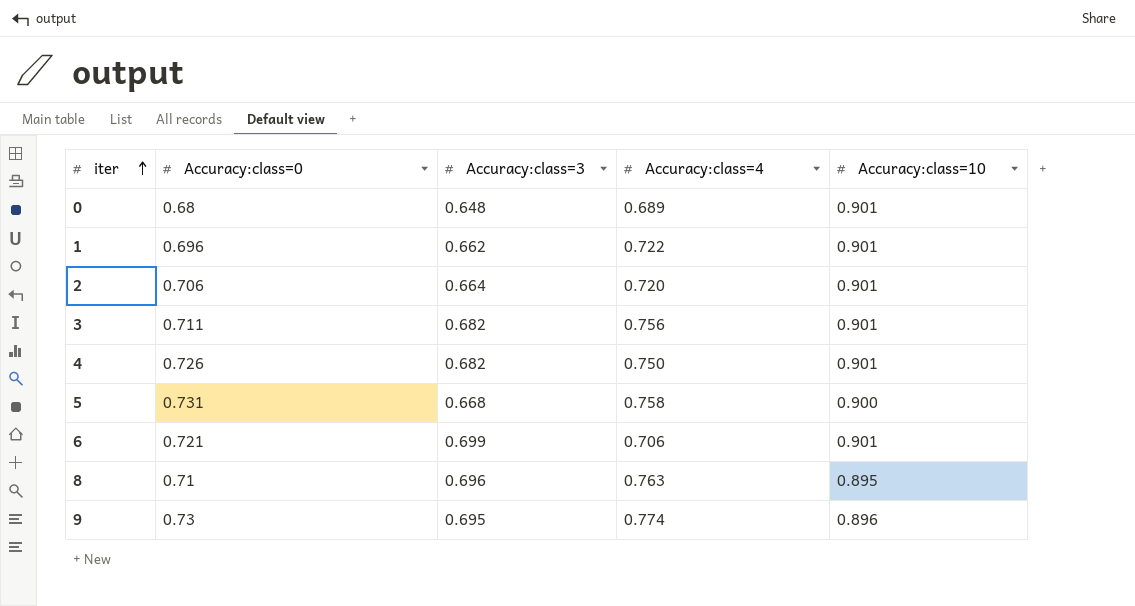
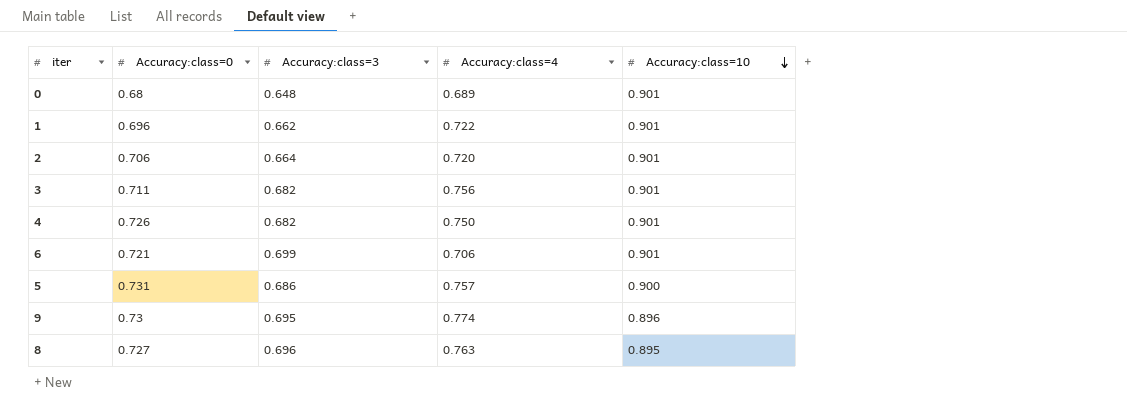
row order: iter ascending -> Accuracy:class=10 descending
5 | Accuracy:class=3: 0.668 -> 0.686
5 | Accuracy:class=4: 0.758 -> 0.757
8 | Accuracy:class=0: 0.71 -> 0.727

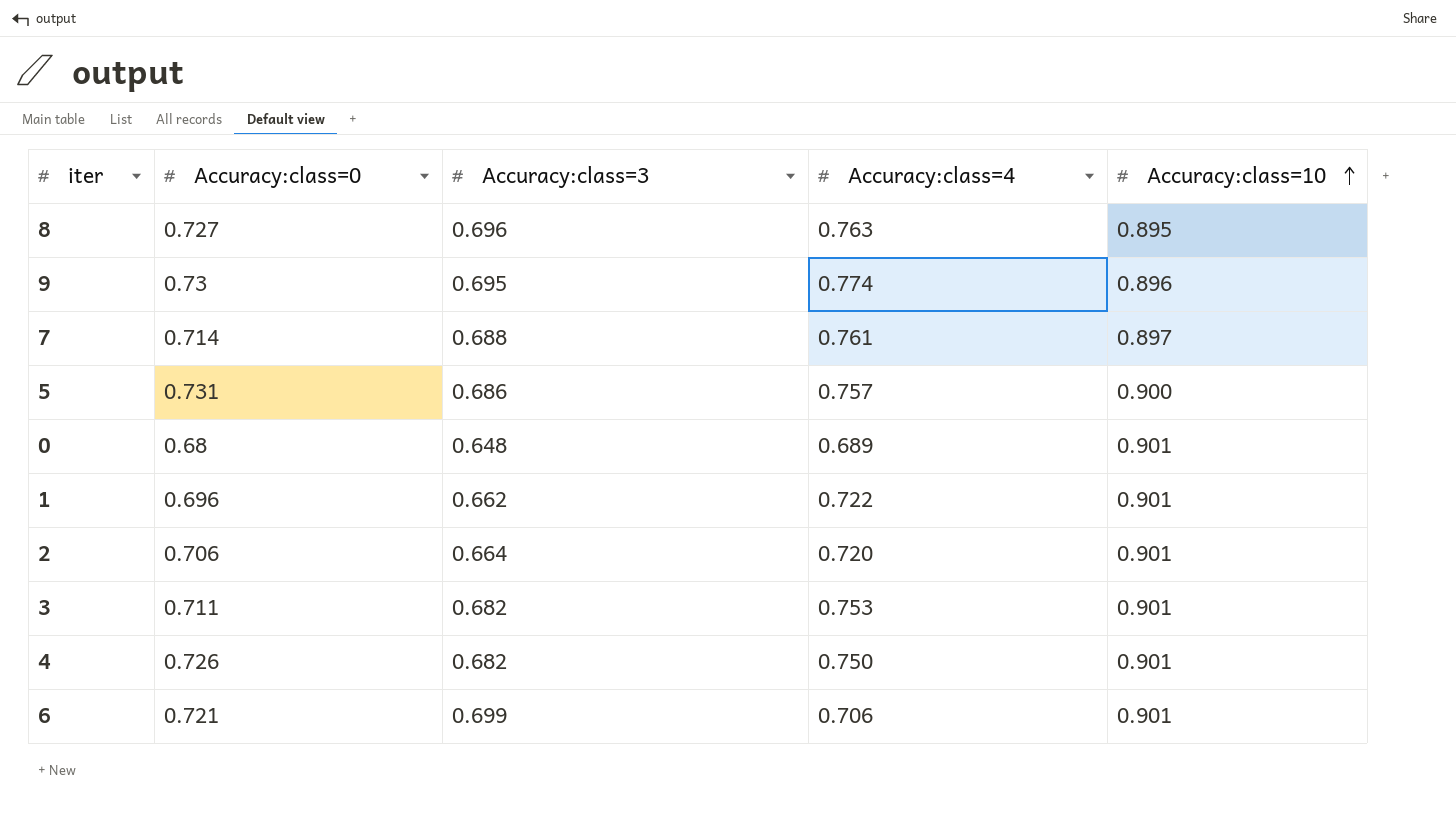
row order: Accuracy:class=10 descending -> Accuracy:class=10 ascending
row 7: none -> 0.714 | 0.688 | 0.761 | 0.897
3 | Accuracy:class=4: 0.756 -> 0.753

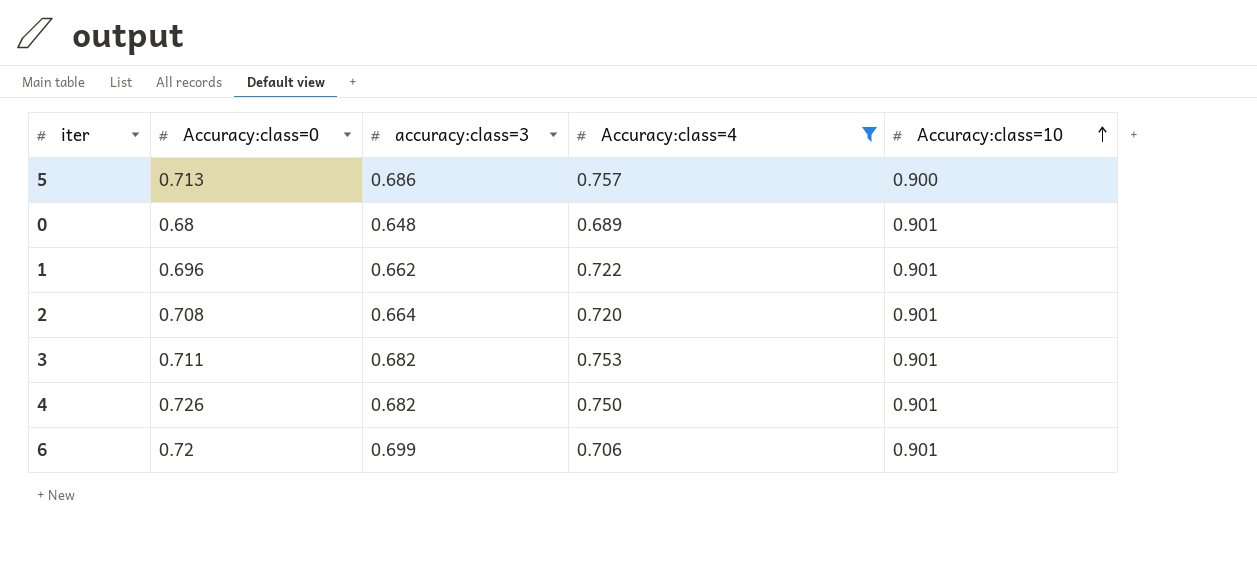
filter: none -> Accuracy:class=4 <= 0.757
column name: Accuracy:class=3 -> accuracy:class=3
5 | Accuracy:class=0: 0.731 -> 0.713
2 | Accuracy:class=0: 0.706 -> 0.708
6 | Accuracy:class=0: 0.721 -> 0.72

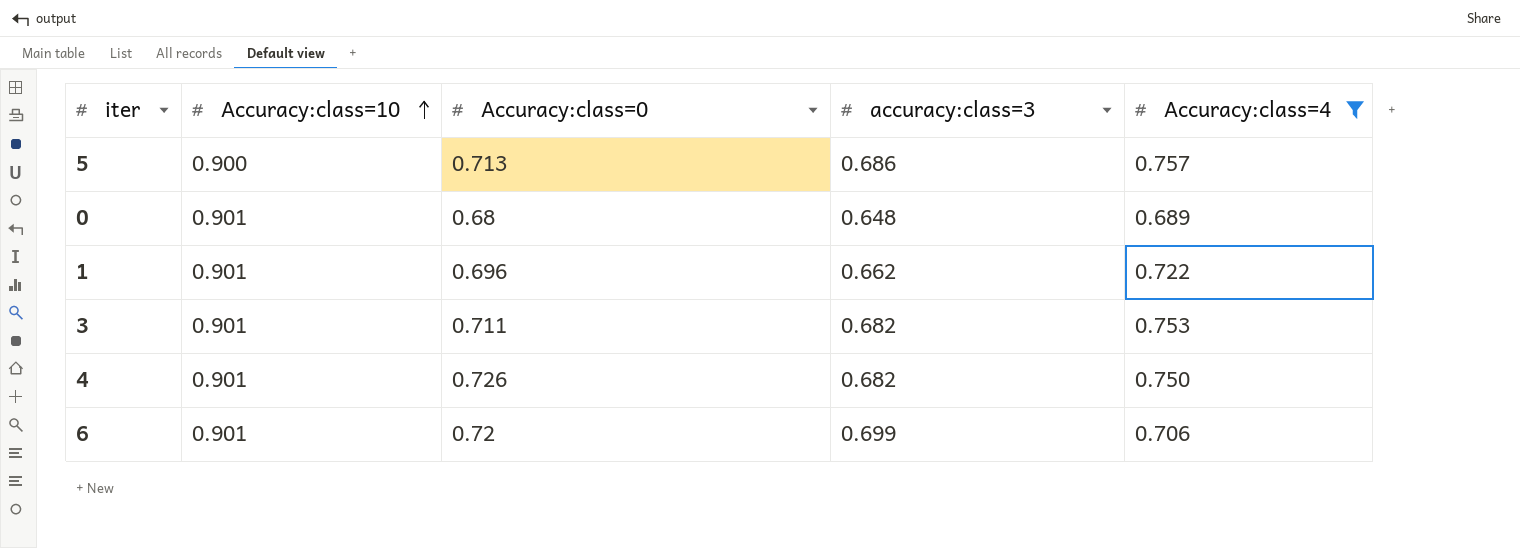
column Accuracy:class=10 | position: 5 -> 2
row 2: 0.708 | 0.664 | 0.720 | 0.901 -> none

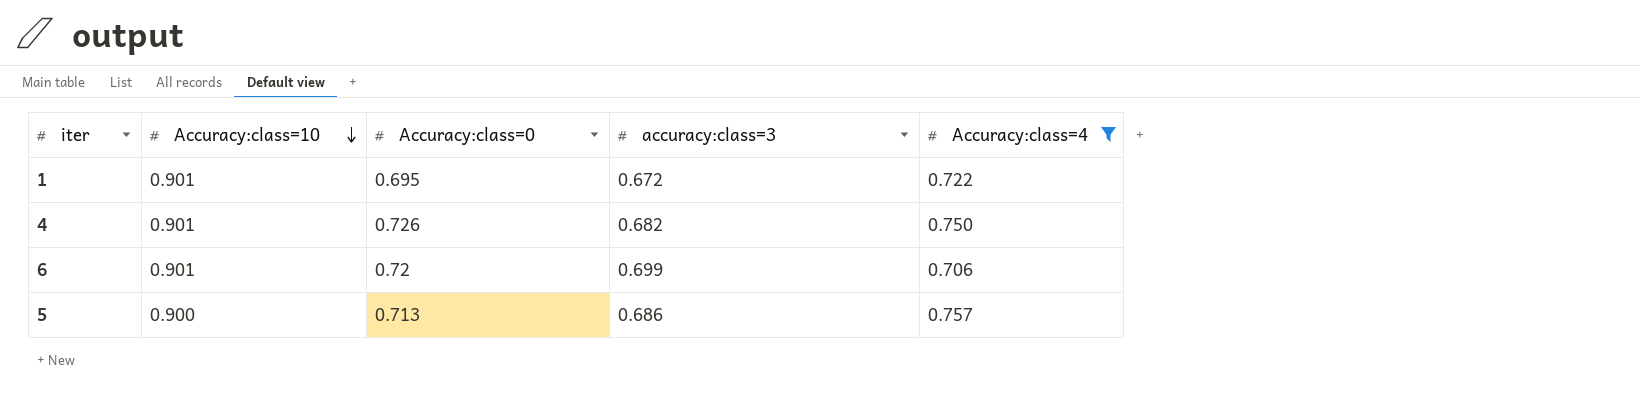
row order: Accuracy:class=10 ascending -> Accuracy:class=10 descending
row 0: 0.901 | 0.68 | 0.648 | 0.689 -> none
row 3: 0.901 | 0.711 | 0.682 | 0.753 -> none
1 | Accuracy:class=0: 0.696 -> 0.695
1 | accuracy:class=3: 0.662 -> 0.672

